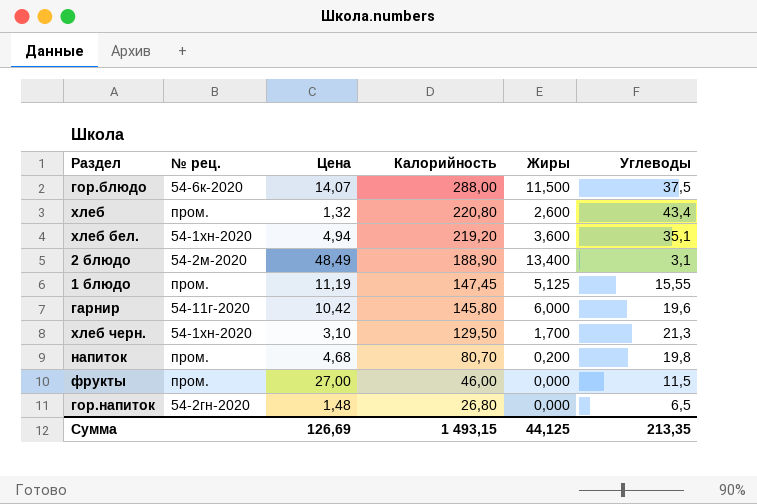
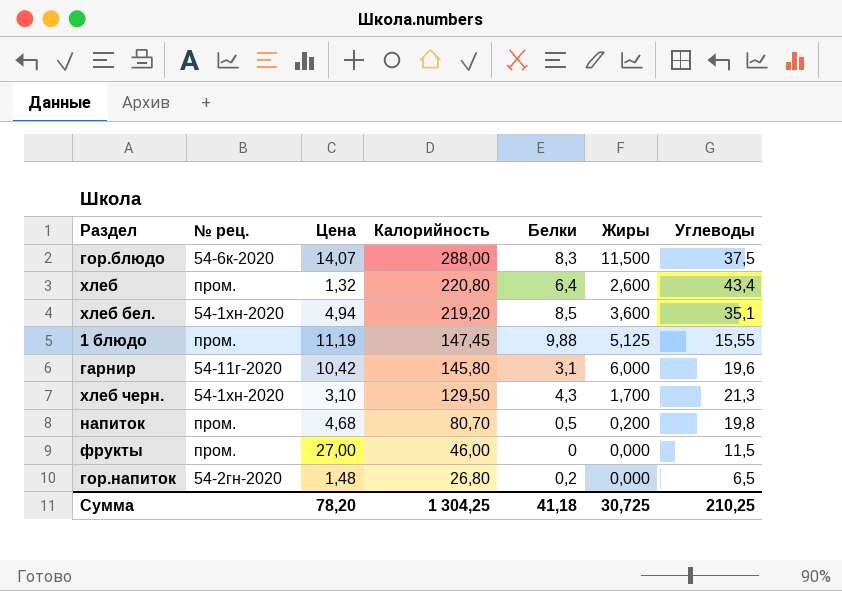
column Белки | position: none -> 5
row 2 блюдо: 54-2м-2020 | 48,49 | 188,90 | 13,400 | 3,1 -> none
Сумма | Цена: 126,69 -> 78,20
Сумма | Калорийность: 1 493,15 -> 1 304,25
Сумма | Жиры: 44,125 -> 30,725
Сумма | Углеводы: 213,35 -> 210,25

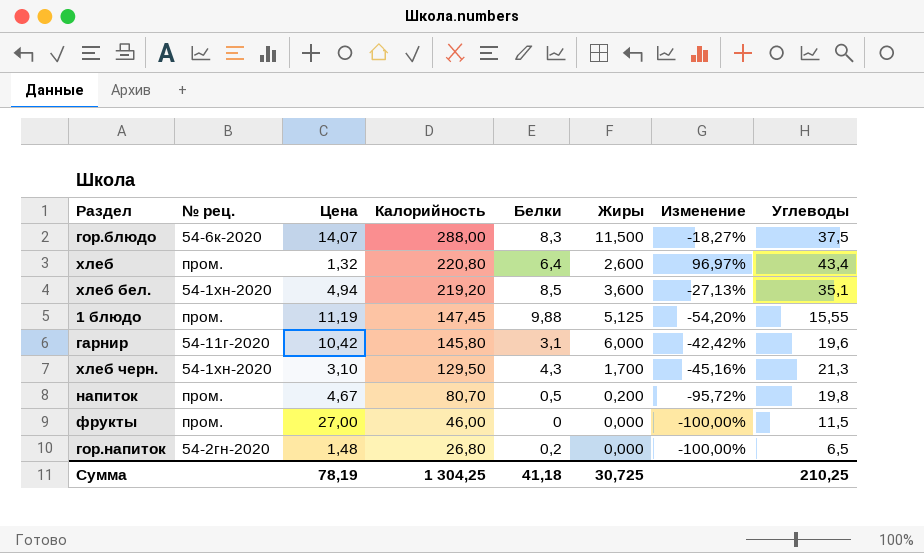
column Изменение | formula: none -> ([Жиры] - [Цена]) / [Цена]
напиток | Цена: 4,68 -> 4,67
Сумма | Цена: 78,20 -> 78,19

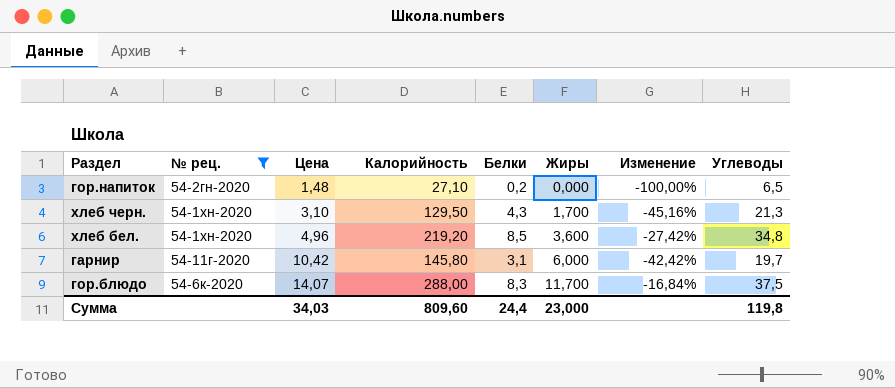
filter: none -> № рец. != пром.
row order: Калорийность descending -> Цена ascending
гор.напиток | Калорийность: 26,80 -> 27,10
хлеб бел. | Цена: 4,94 -> 4,96
хлеб бел. | Изменение: -27,13% -> -27,42%
хлеб бел. | Углеводы: 35,1 -> 34,8
гарнир | Углеводы: 19,6 -> 19,7
гор.блюдо | Жиры: 11,500 -> 11,700
гор.блюдо | Изменение: -18,27% -> -16,84%
Сумма | Цена: 78,19 -> 34,03
Сумма | Калорийность: 1 304,25 -> 809,60
Сумма | Белки: 41,18 -> 24,4
Сумма | Жиры: 30,725 -> 23,000
Сумма | Углеводы: 210,25 -> 119,8

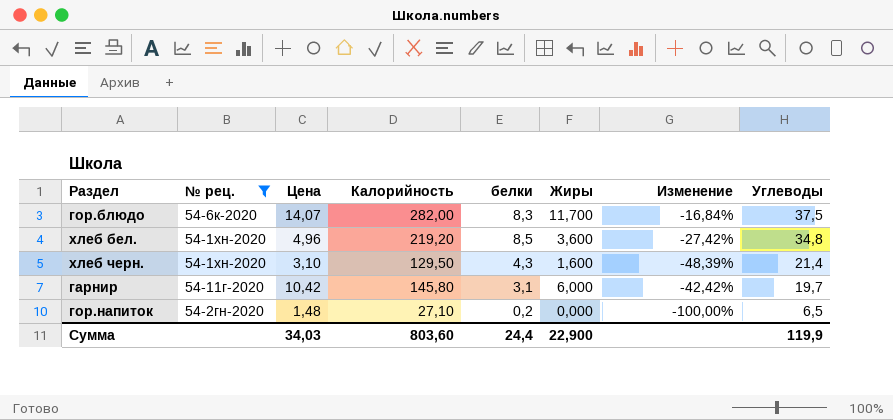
row order: Цена ascending -> Углеводы descending
column name: Белки -> белки
гор.блюдо | Калорийность: 288,00 -> 282,00
хлеб черн. | Жиры: 1,700 -> 1,600
хлеб черн. | Изменение: -45,16% -> -48,39%
хлеб черн. | Углеводы: 21,3 -> 21,4
Сумма | Калорийность: 809,60 -> 803,60
Сумма | Жиры: 23,000 -> 22,900
Сумма | Углеводы: 119,8 -> 119,9

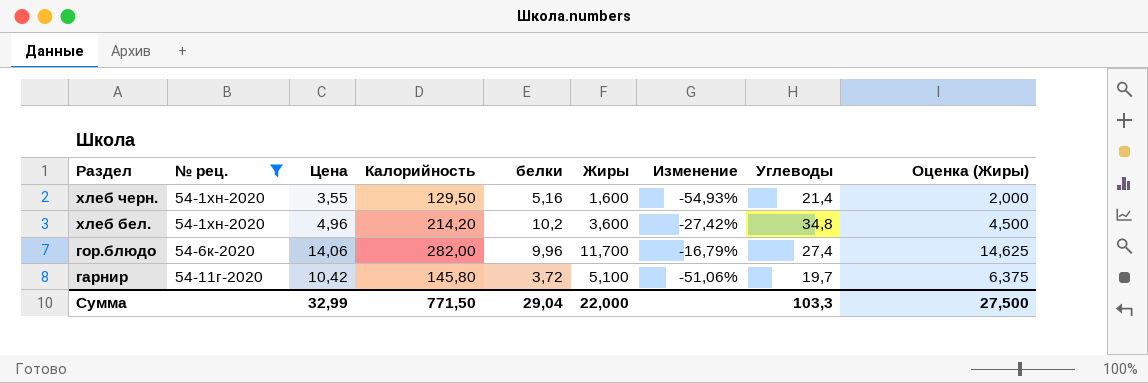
row order: Углеводы descending -> Раздел descending
column Оценка (Жиры) | formula: none -> [Жиры] * 1,25
row гор.напиток: 54-2гн-2020 | 1,48 | 27,10 | 0,2 | 0,000 | -100,00% | 6,5 -> none
хлеб черн. | Цена: 3,10 -> 3,55
хлеб черн. | белки: 4,3 -> 5,16
хлеб черн. | Изменение: -48,39% -> -54,93%
хлеб бел. | Калорийность: 219,20 -> 214,20
хлеб бел. | белки: 8,5 -> 10,2
гор.блюдо | Цена: 14,07 -> 14,06
гор.блюдо | белки: 8,3 -> 9,96
гор.блюдо | Изменение: -16,84% -> -16,79%
гор.блюдо | Углеводы: 37,5 -> 27,4
гарнир | белки: 3,1 -> 3,72
гарнир | Жиры: 6,000 -> 5,100
гарнир | Изменение: -42,42% -> -51,06%
Сумма | Цена: 34,03 -> 32,99
Сумма | Калорийность: 803,60 -> 771,50
Сумма | белки: 24,4 -> 29,04
Сумма | Жиры: 22,900 -> 22,000
Сумма | Углеводы: 119,9 -> 103,3

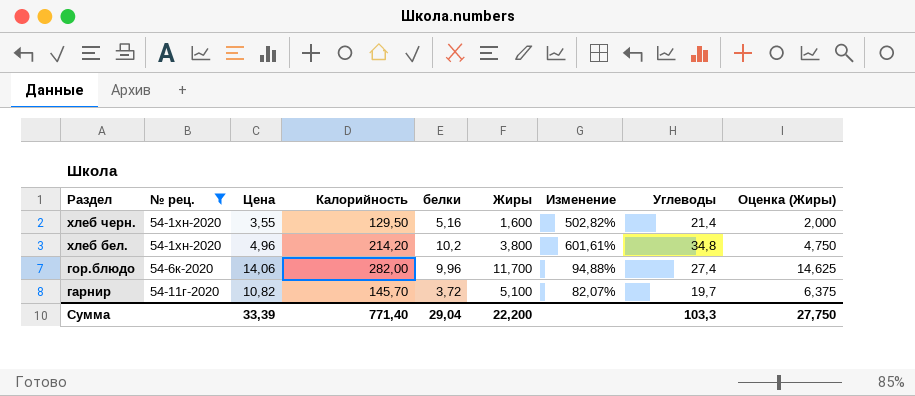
column Изменение | formula: ([Жиры] - [Цена]) / [Цена] -> ([Углеводы] - [Цена]) / [Цена]
хлеб бел. | Жиры: 3,600 -> 3,800
хлеб бел. | Оценка (Жиры): 4,500 -> 4,750
гарнир | Цена: 10,42 -> 10,82
гарнир | Калорийность: 145,80 -> 145,70
Сумма | Цена: 32,99 -> 33,39
Сумма | Калорийность: 771,50 -> 771,40
Сумма | Жиры: 22,000 -> 22,200
Сумма | Оценка (Жиры): 27,500 -> 27,750

